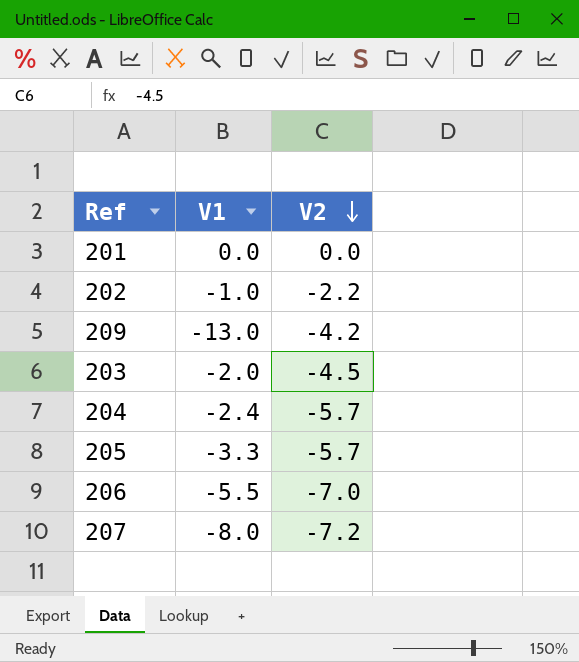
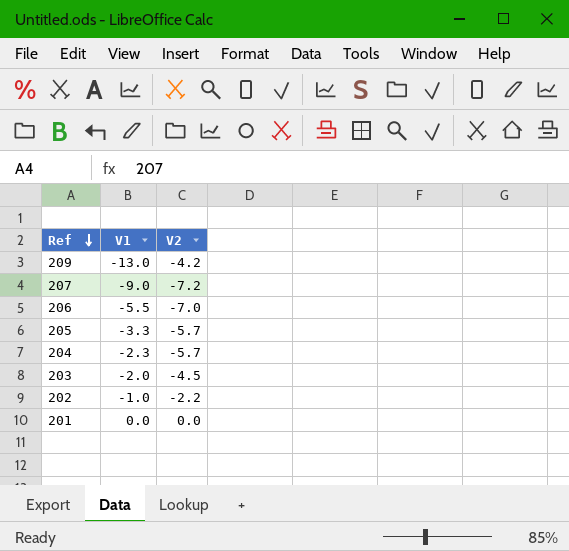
row order: V2 descending -> Ref descending
207 | V1: -8.0 -> -9.0
204 | V1: -2.4 -> -2.3

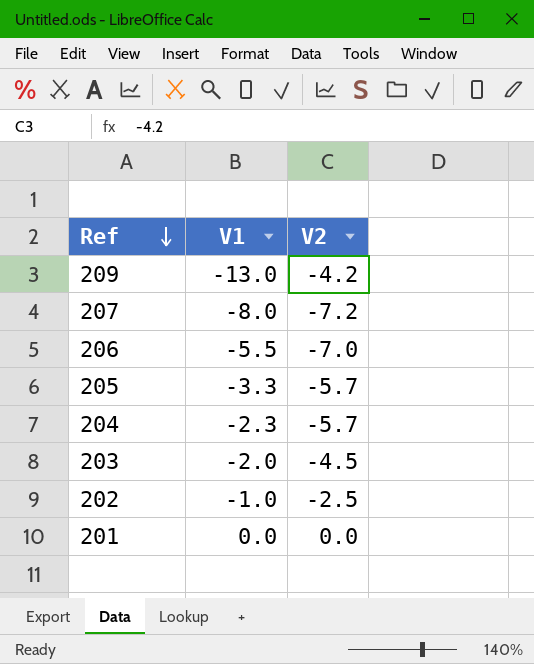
207 | V1: -9.0 -> -8.0
202 | V2: -2.2 -> -2.5

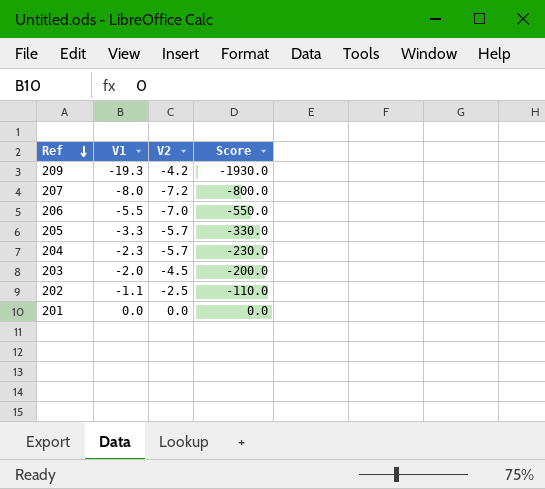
column Score | formula: none -> [V1] * 100
209 | V1: -13.0 -> -19.3
202 | V1: -1.0 -> -1.1

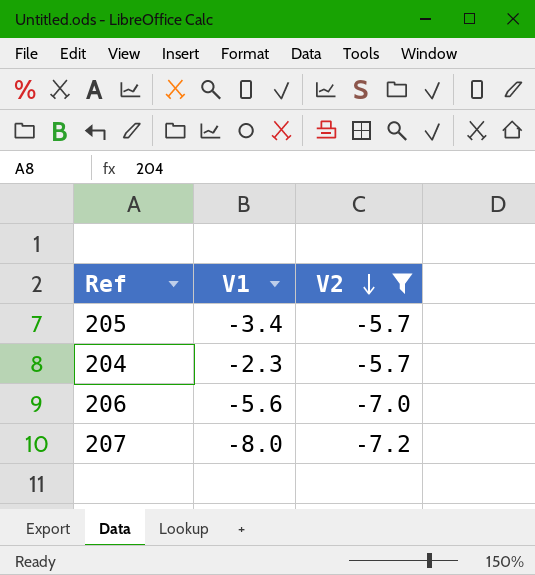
filter: none -> V2 <= -5.7
row order: Ref descending -> V2 descending
column Score | formula: [V1] * 100 -> none
205 | V1: -3.3 -> -3.4
206 | V1: -5.5 -> -5.6

